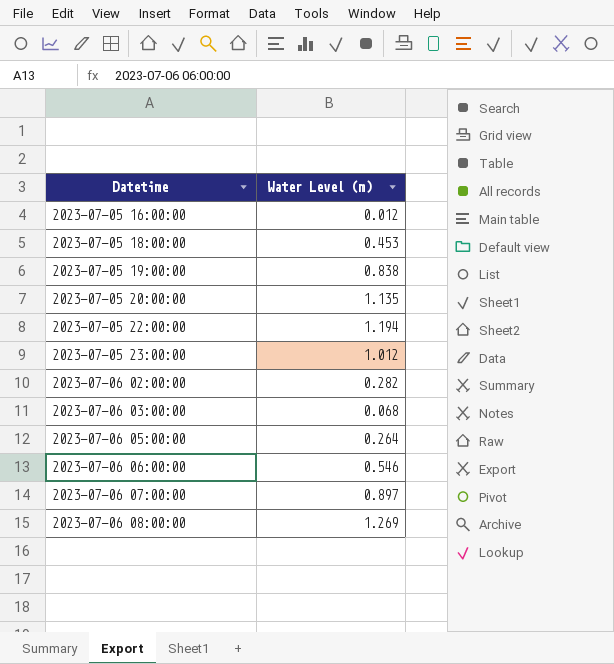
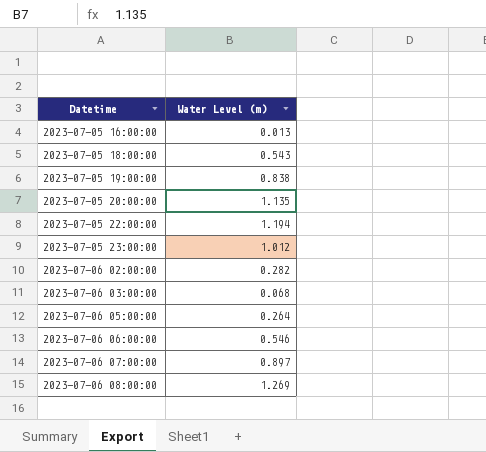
2023-07-05 16:00:00 | Water Level (m): 0.012 -> 0.013
2023-07-05 18:00:00 | Water Level (m): 0.453 -> 0.543

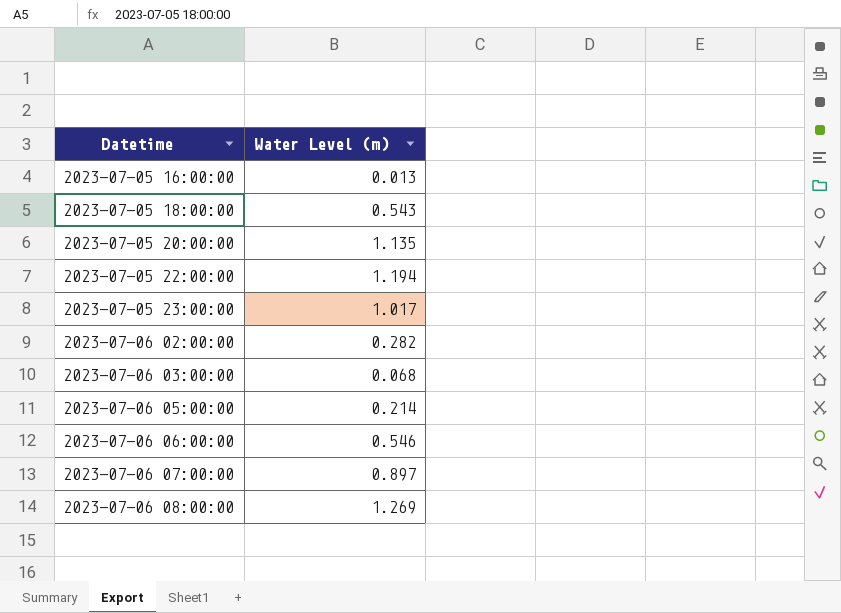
row 2023-07-05 19:00:00: 0.838 -> none
2023-07-05 23:00:00 | Water Level (m): 1.012 -> 1.017
2023-07-06 05:00:00 | Water Level (m): 0.264 -> 0.214

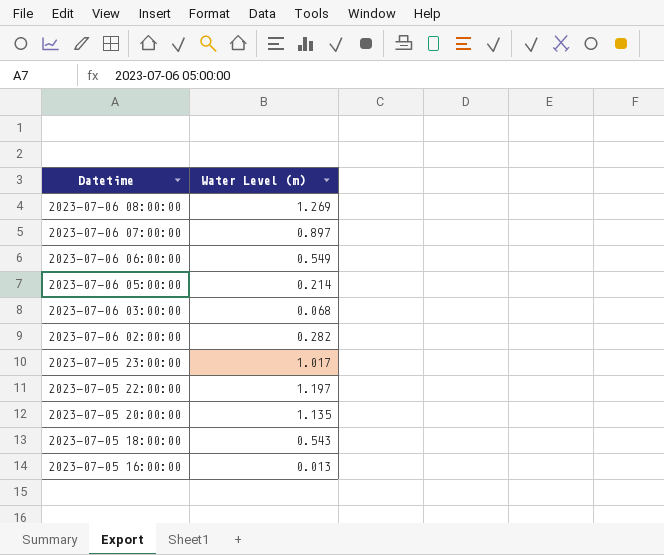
row order: Datetime ascending -> Datetime descending
2023-07-06 06:00:00 | Water Level (m): 0.546 -> 0.549
2023-07-05 22:00:00 | Water Level (m): 1.194 -> 1.197

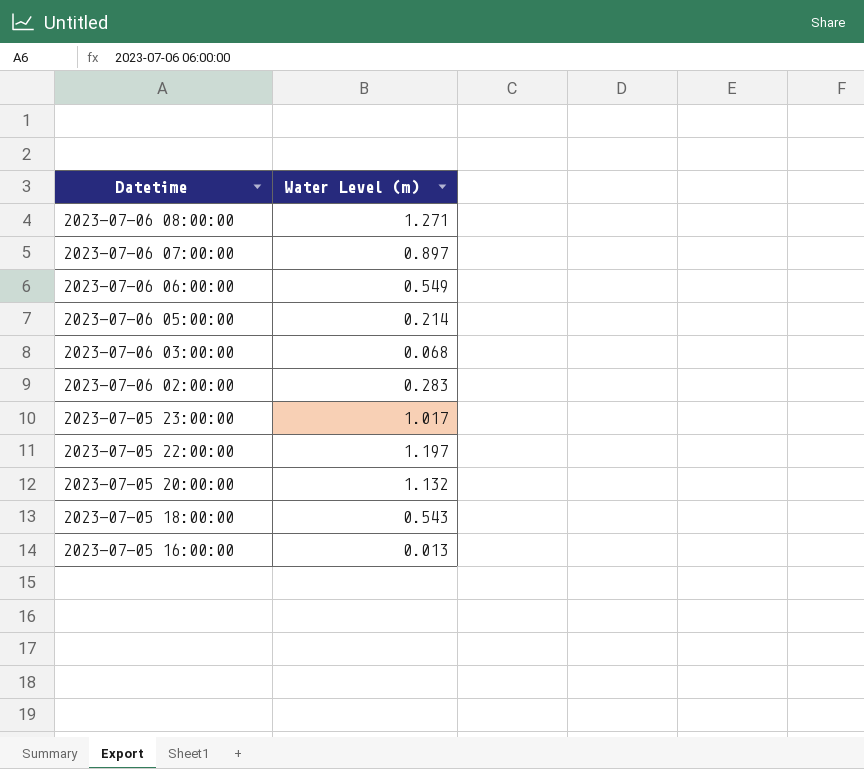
2023-07-06 08:00:00 | Water Level (m): 1.269 -> 1.271
2023-07-06 02:00:00 | Water Level (m): 0.282 -> 0.283
2023-07-05 20:00:00 | Water Level (m): 1.135 -> 1.132

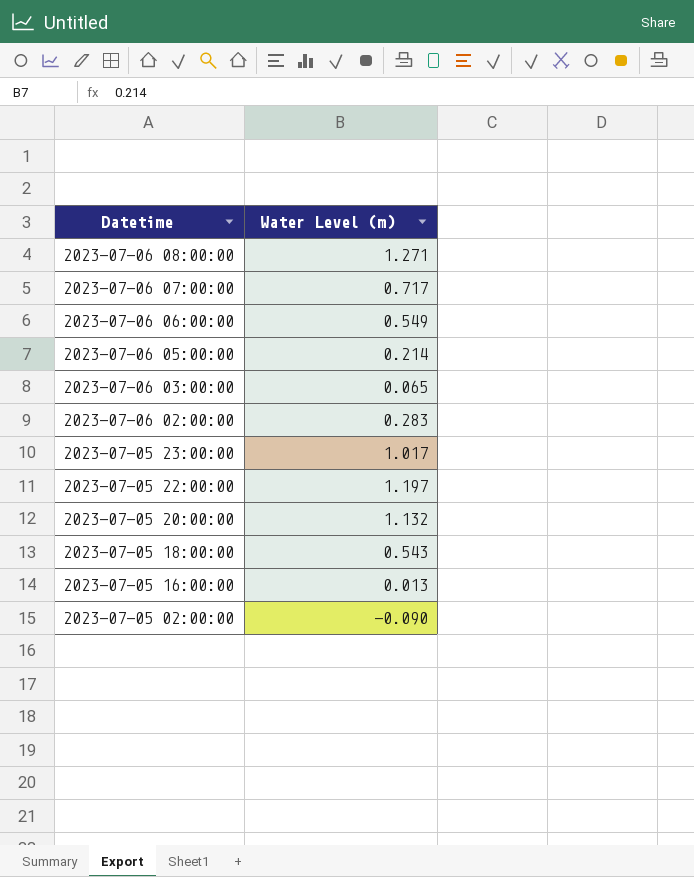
2023-07-06 07:00:00 | Water Level (m): 0.897 -> 0.717
2023-07-06 03:00:00 | Water Level (m): 0.068 -> 0.065
row 2023-07-05 02:00:00: none -> -0.090

